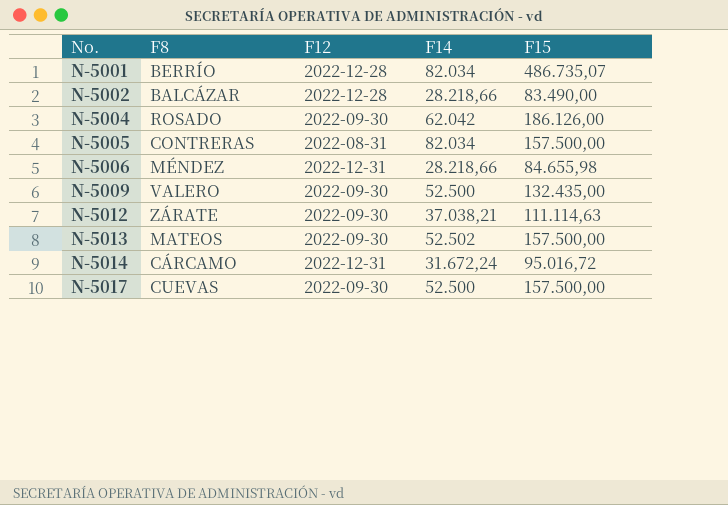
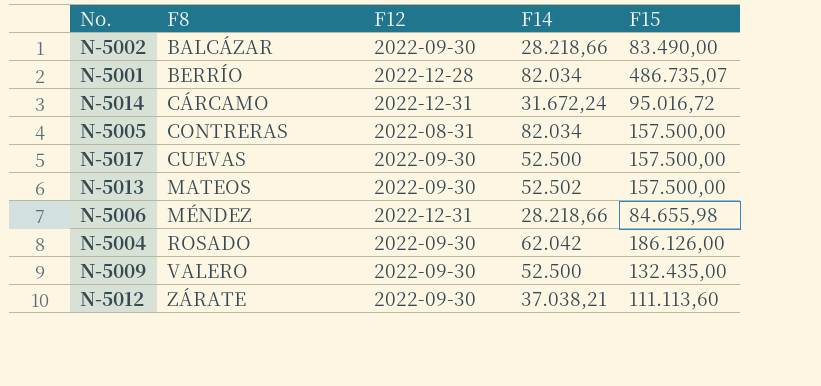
row order: No. ascending -> F8 ascending
N-5002 | F12: 2022-12-28 -> 2022-09-30
N-5012 | F15: 111.114,63 -> 111.113,60

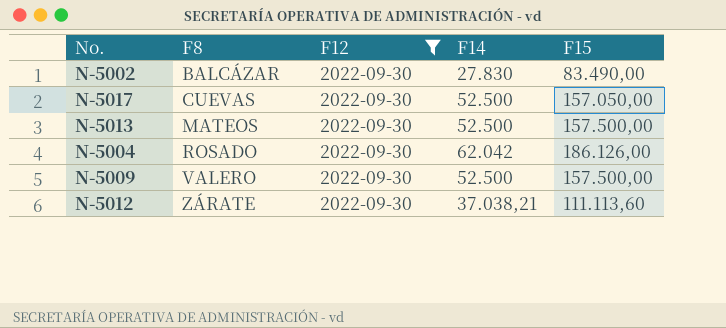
filter: none -> F12 = 2022-09-30
N-5002 | F14: 28.218,66 -> 27.830
N-5017 | F15: 157.500,00 -> 157.050,00
N-5013 | F14: 52.502 -> 52.500
N-5009 | F15: 132.435,00 -> 157.500,00

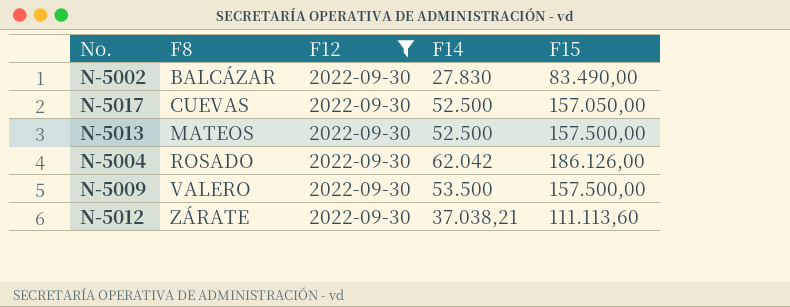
N-5009 | F14: 52.500 -> 53.500

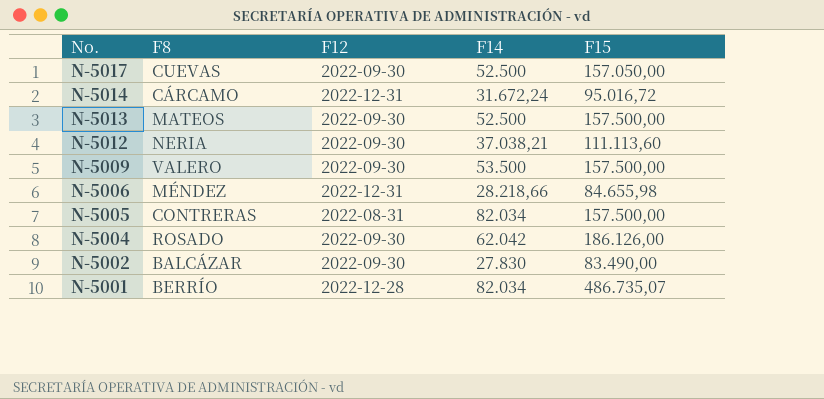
filter: F12 = 2022-09-30 -> none
row order: F8 ascending -> No. descending
N-5012 | F8: ZÁRATE -> NERIA

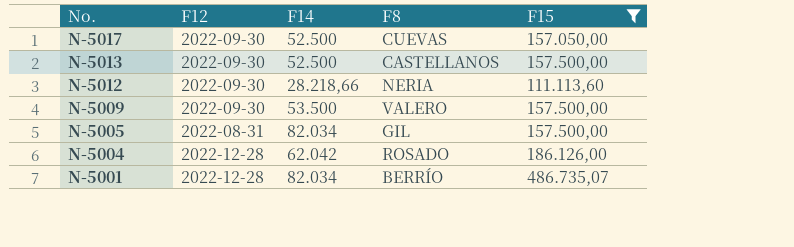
filter: none -> F15 >= 111.113,60
column F8 | position: 2 -> 4
N-5013 | F8: MATEOS -> CASTELLANOS
N-5012 | F14: 37.038,21 -> 28.218,66
N-5005 | F8: CONTRERAS -> GIL
N-5004 | F12: 2022-09-30 -> 2022-12-28

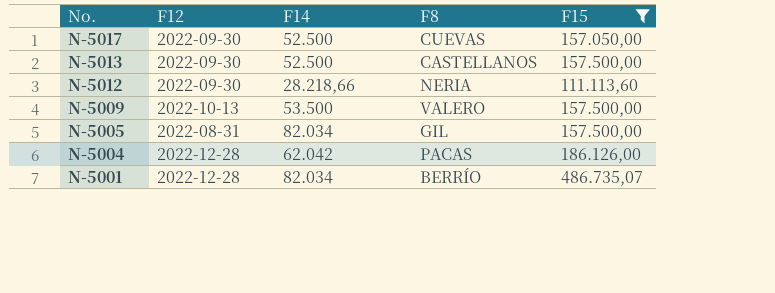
N-5009 | F12: 2022-09-30 -> 2022-10-13
N-5004 | F8: ROSADO -> PACAS

